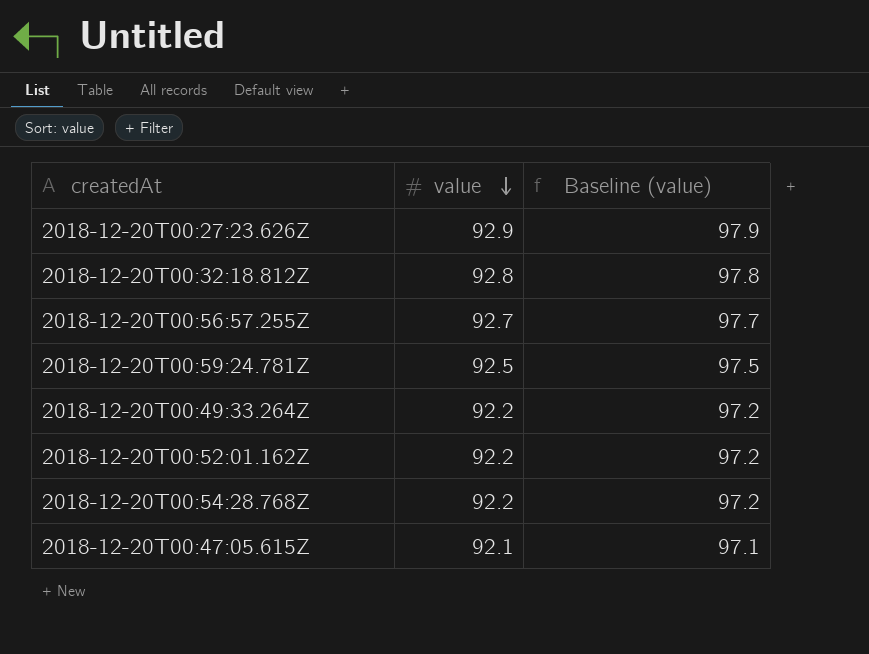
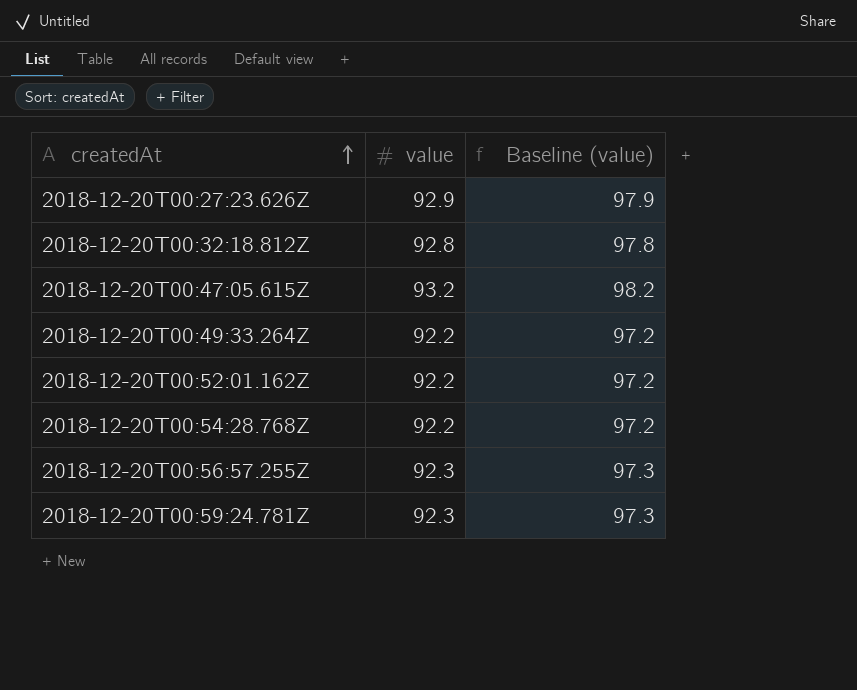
row order: value descending -> createdAt ascending
2018-12-20T00:47:05.615Z | value: 92.1 -> 93.2
2018-12-20T00:47:05.615Z | Baseline (value): 97.1 -> 98.2
2018-12-20T00:56:57.255Z | value: 92.7 -> 92.3
2018-12-20T00:56:57.255Z | Baseline (value): 97.7 -> 97.3
2018-12-20T00:59:24.781Z | value: 92.5 -> 92.3
2018-12-20T00:59:24.781Z | Baseline (value): 97.5 -> 97.3

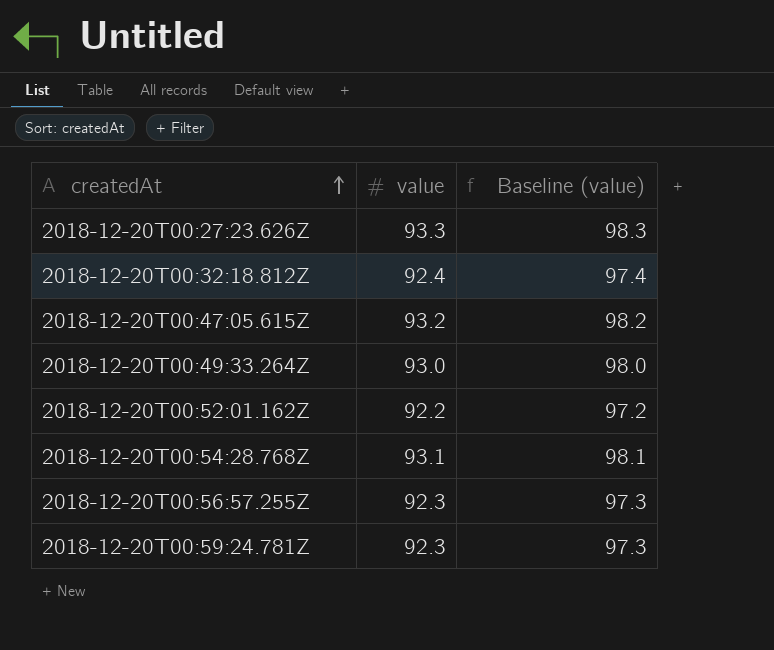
2018-12-20T00:27:23.626Z | value: 92.9 -> 93.3
2018-12-20T00:27:23.626Z | Baseline (value): 97.9 -> 98.3
2018-12-20T00:32:18.812Z | value: 92.8 -> 92.4
2018-12-20T00:32:18.812Z | Baseline (value): 97.8 -> 97.4
2018-12-20T00:49:33.264Z | value: 92.2 -> 93.0
2018-12-20T00:49:33.264Z | Baseline (value): 97.2 -> 98.0
2018-12-20T00:54:28.768Z | value: 92.2 -> 93.1
2018-12-20T00:54:28.768Z | Baseline (value): 97.2 -> 98.1

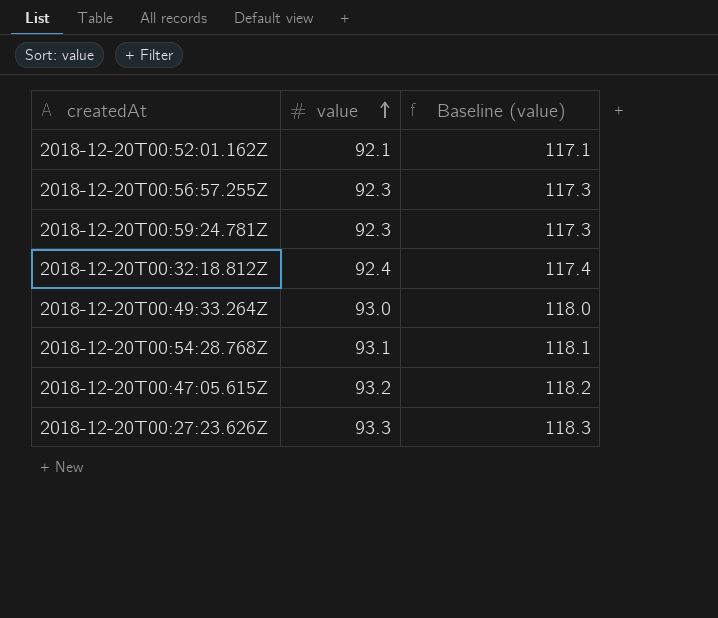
row order: createdAt ascending -> value ascending
column Baseline (value) | formula: [value] + 5 -> [value] + 25
2018-12-20T00:52:01.162Z | value: 92.2 -> 92.1

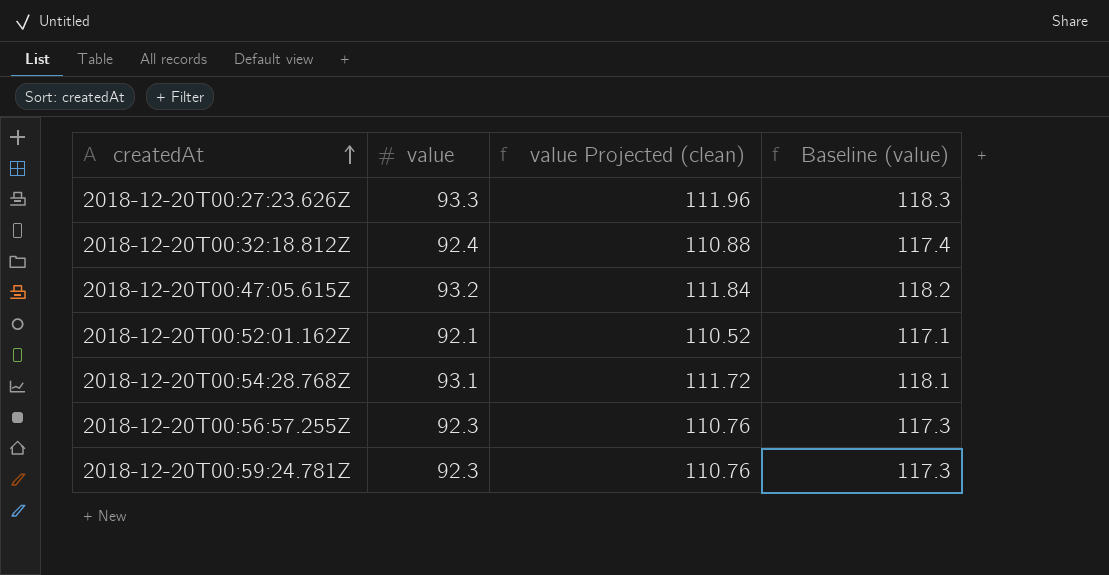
row order: value ascending -> createdAt ascending
column value Projected (clean) | formula: none -> [value] * 1.2
row 2018-12-20T00:49:33.264Z: 93.0 | 118.0 -> none

